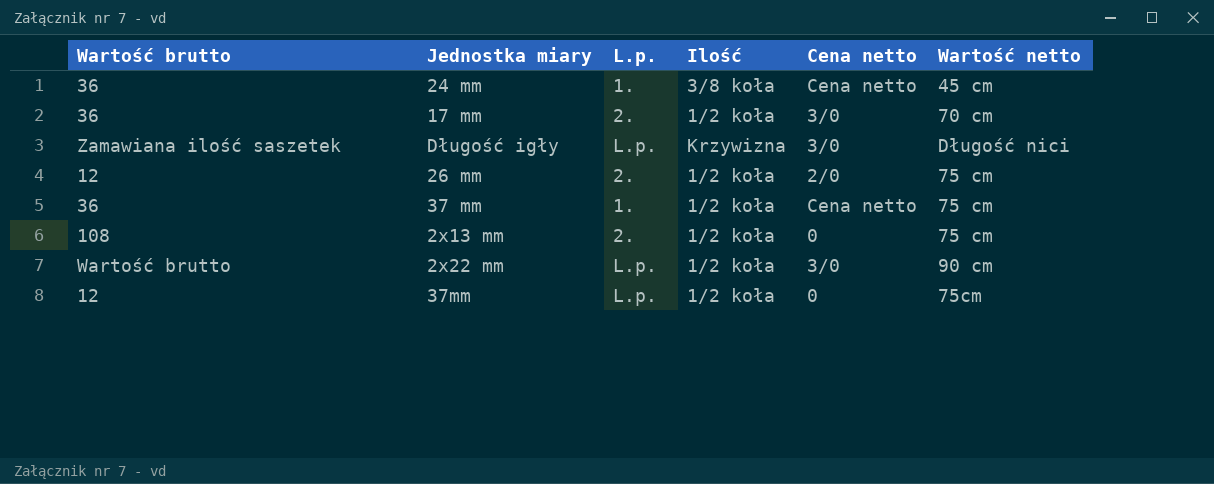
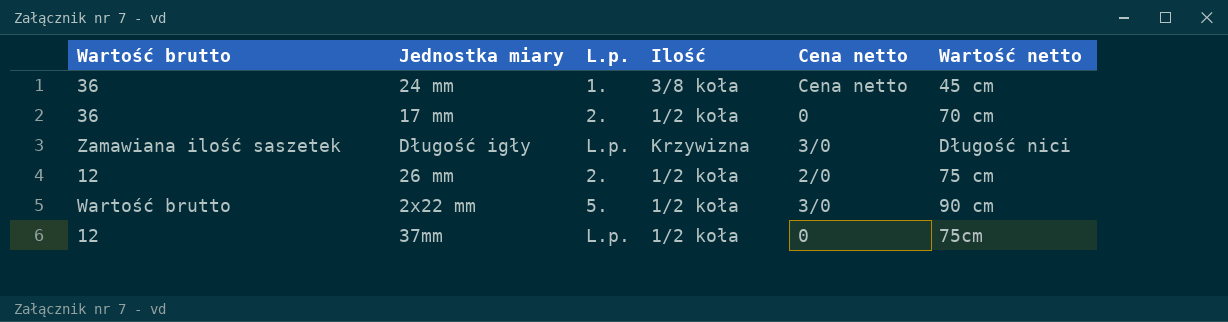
row 37 mm: 36 | 1. | 1/2 koła | Cena netto | 75 cm -> none
row 2x13 mm: 108 | 2. | 1/2 koła | 0 | 75 cm -> none
17 mm | Cena netto: 3/0 -> 0
2x22 mm | L.p.: L.p. -> 5.

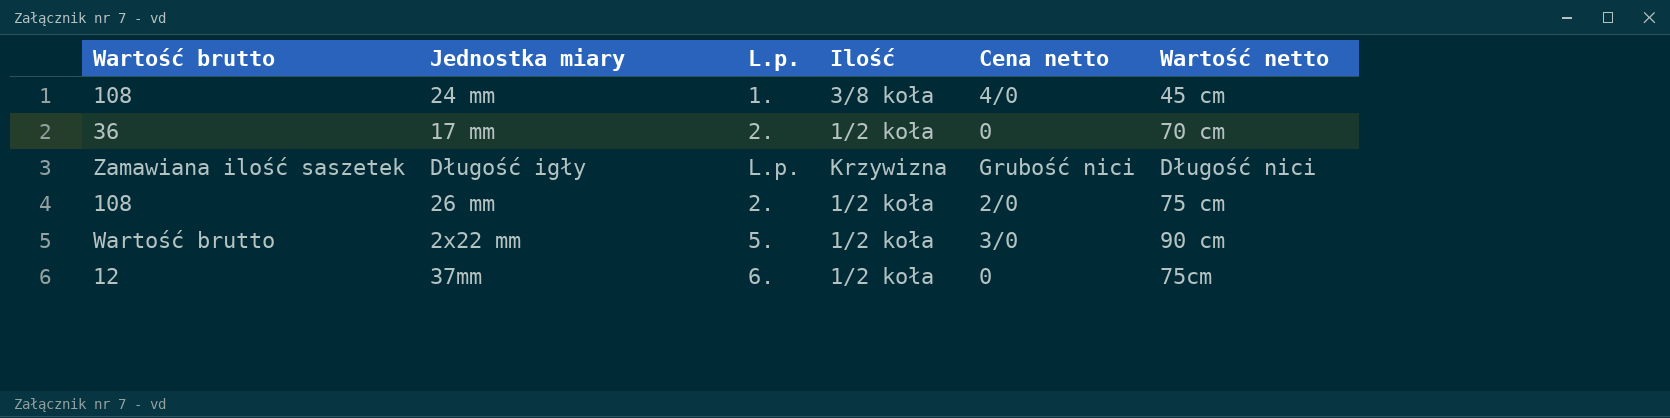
24 mm | Wartość brutto: 36 -> 108
24 mm | Cena netto: Cena netto -> 4/0
Długość igły | Cena netto: 3/0 -> Grubość nici
26 mm | Wartość brutto: 12 -> 108
37mm | L.p.: L.p. -> 6.

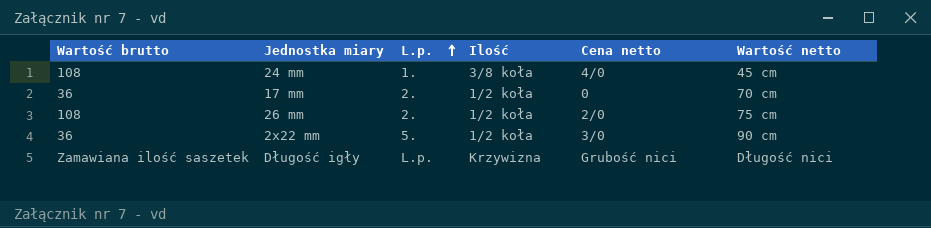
row order: none -> L.p. ascending
row 37mm: 12 | 6. | 1/2 koła | 0 | 75cm -> none
2x22 mm | Wartość brutto: Wartość brutto -> 36

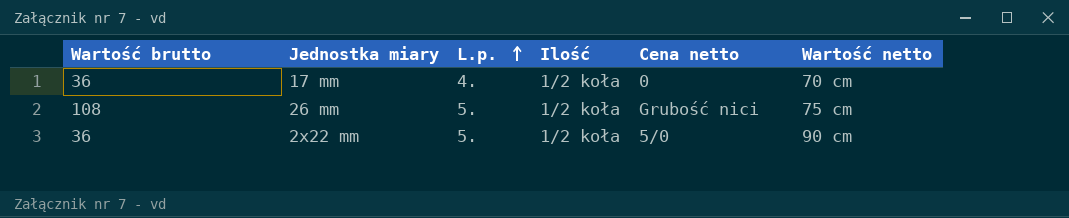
row 24 mm: 108 | 1. | 3/8 koła | 4/0 | 45 cm -> none
row Długość igły: Zamawiana ilość saszetek | L.p. | Krzywizna | Grubość nici | Długość nici -> none
17 mm | L.p.: 2. -> 4.
26 mm | L.p.: 2. -> 5.
26 mm | Cena netto: 2/0 -> Grubość nici
2x22 mm | Cena netto: 3/0 -> 5/0

